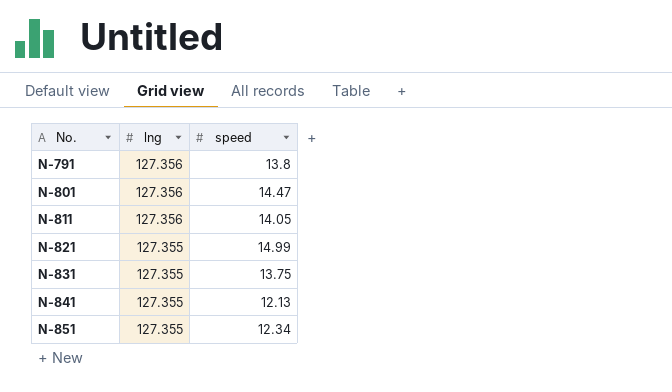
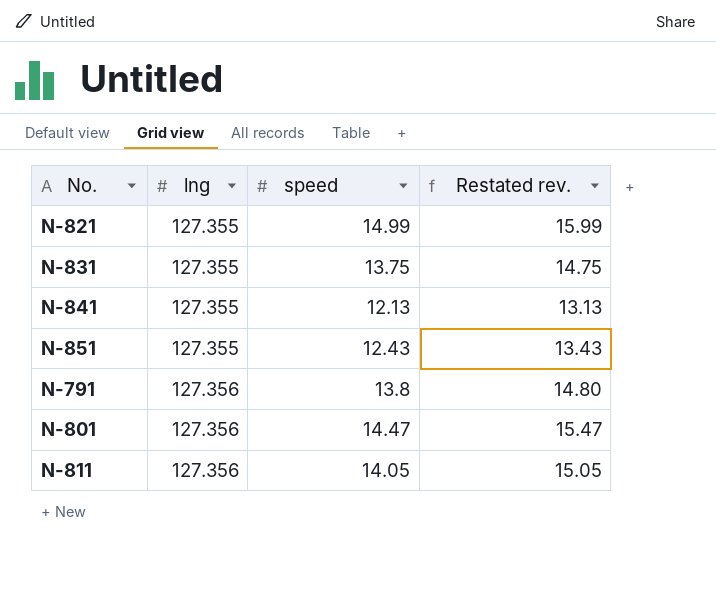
row order: No. ascending -> lng ascending
column Restated rev. | formula: none -> [speed] + 1
N-851 | speed: 12.34 -> 12.43

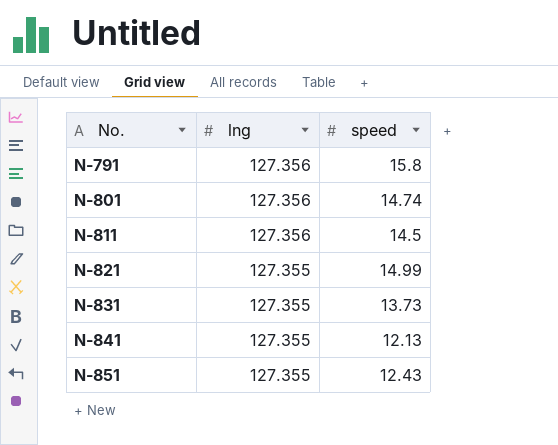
row order: lng ascending -> No. ascending
column Restated rev. | formula: [speed] + 1 -> none
N-791 | speed: 13.8 -> 15.8
N-801 | speed: 14.47 -> 14.74
N-811 | speed: 14.05 -> 14.5
N-831 | speed: 13.75 -> 13.73

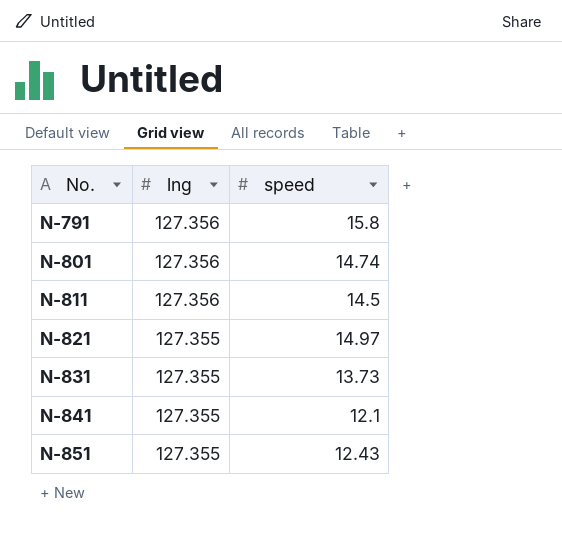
N-821 | speed: 14.99 -> 14.97
N-841 | speed: 12.13 -> 12.1

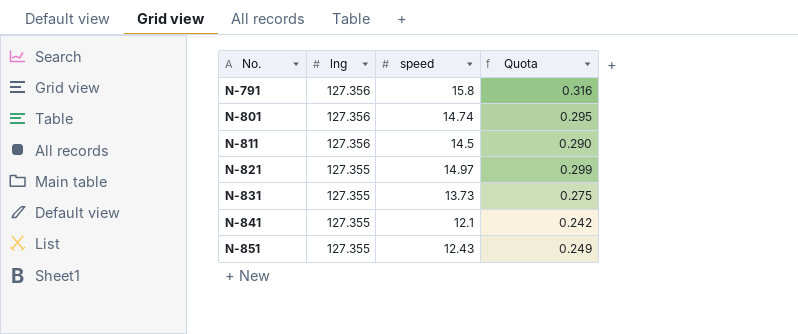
column Quota | formula: none -> [speed] * 0.02

